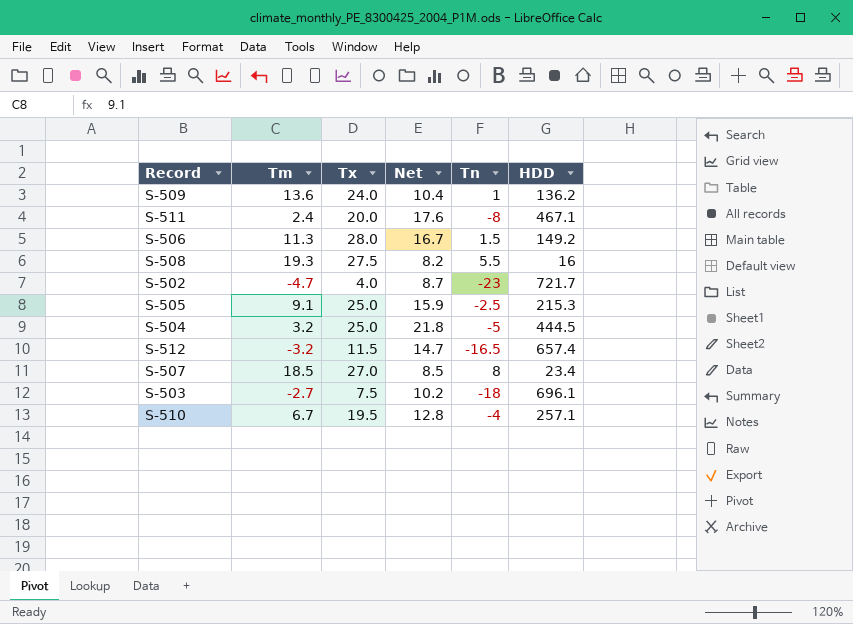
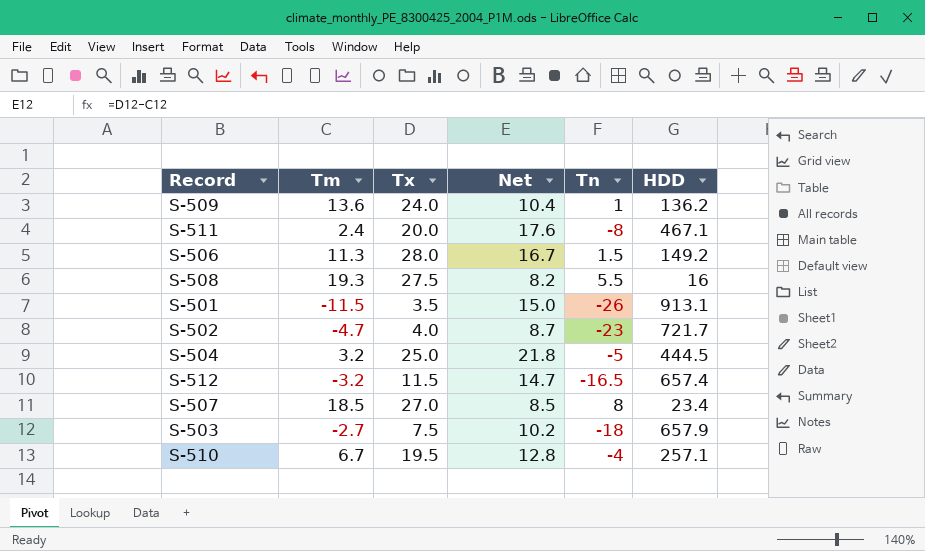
row S-505: 9.1 | 25.0 | 15.9 | -2.5 | 215.3 -> none
row S-501: none -> -11.5 | 3.5 | 15.0 | -26 | 913.1
S-503 | HDD: 696.1 -> 657.9

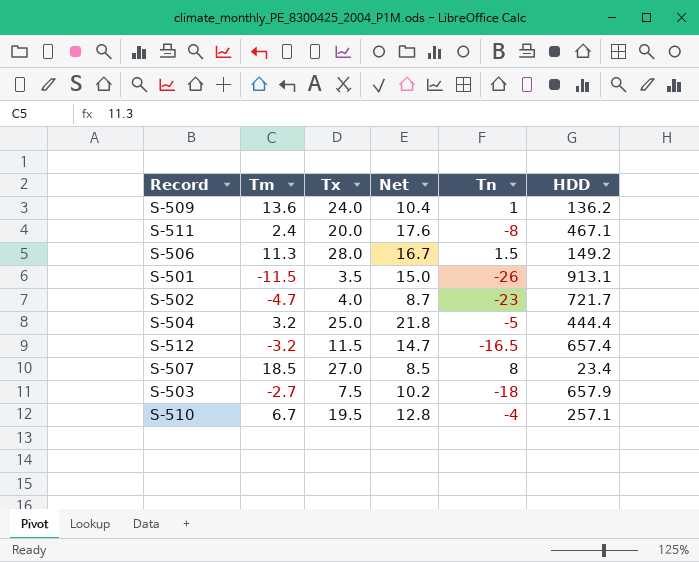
row S-508: 19.3 | 27.5 | 8.2 | 5.5 | 16 -> none
S-504 | HDD: 444.5 -> 444.4

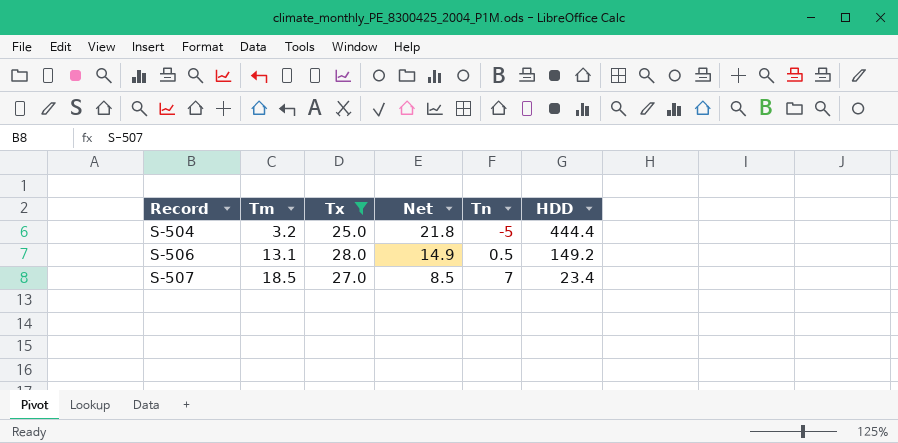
filter: none -> Tx >= 25.0
row order: none -> Record ascending
S-506 | Tm: 11.3 -> 13.1
S-506 | Net: 16.7 -> 14.9
S-506 | Tn: 1.5 -> 0.5
S-507 | Tn: 8 -> 7

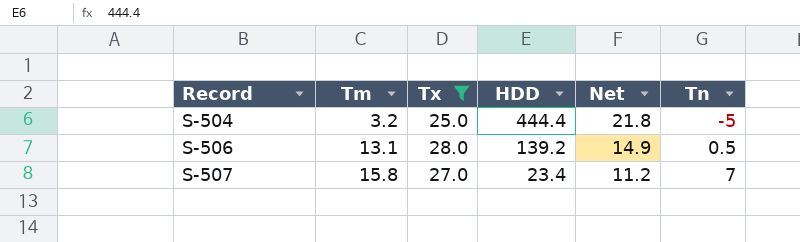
column HDD | position: 6 -> 4
S-506 | HDD: 149.2 -> 139.2
S-507 | Tm: 18.5 -> 15.8
S-507 | Net: 8.5 -> 11.2

